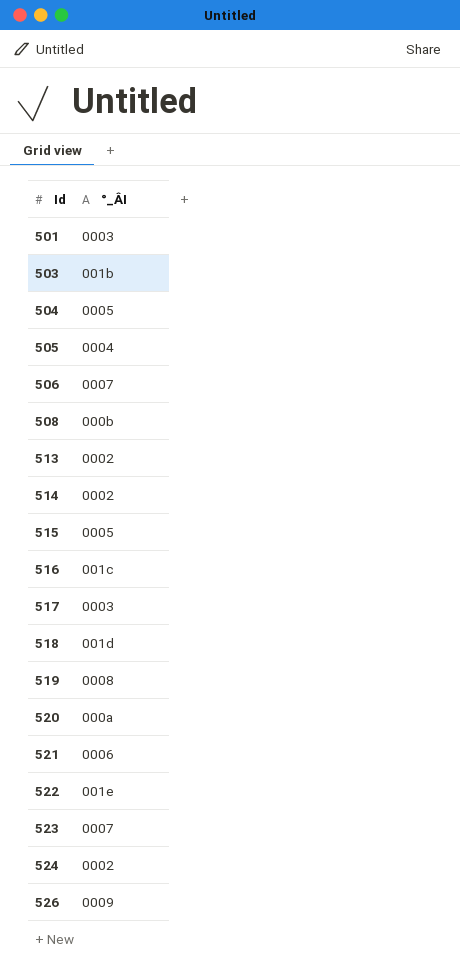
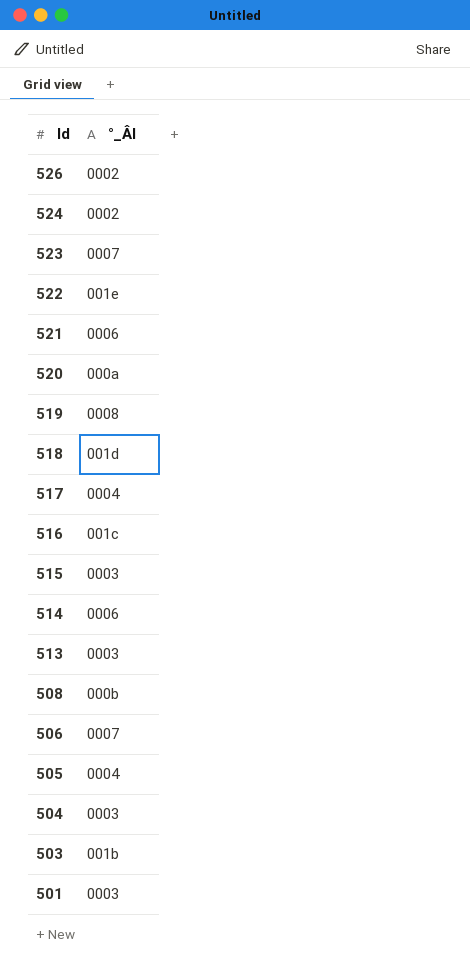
row order: Id ascending -> Id descending
526 | °_ÂI: 0009 -> 0002
517 | °_ÂI: 0003 -> 0004
515 | °_ÂI: 0005 -> 0003
514 | °_ÂI: 0002 -> 0006
513 | °_ÂI: 0002 -> 0003
504 | °_ÂI: 0005 -> 0003

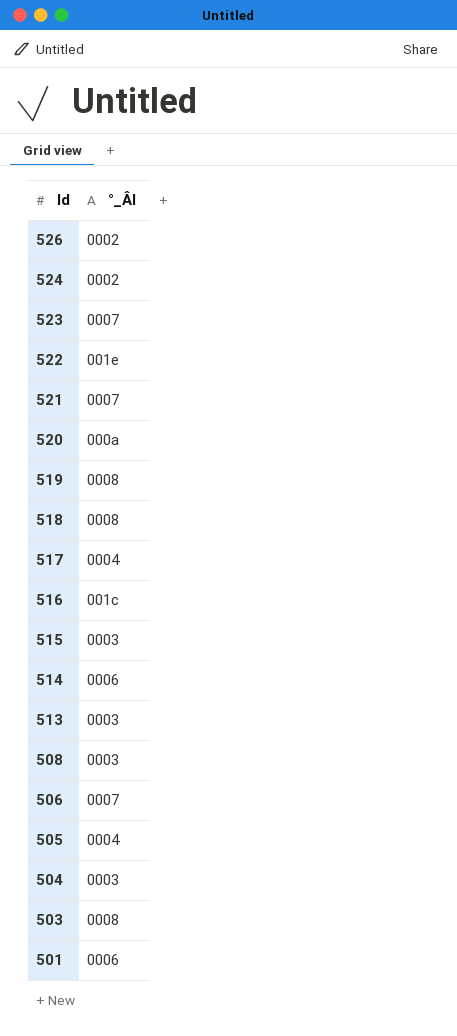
521 | °_ÂI: 0006 -> 0007
518 | °_ÂI: 001d -> 0008
508 | °_ÂI: 000b -> 0003
503 | °_ÂI: 001b -> 0008
501 | °_ÂI: 0003 -> 0006

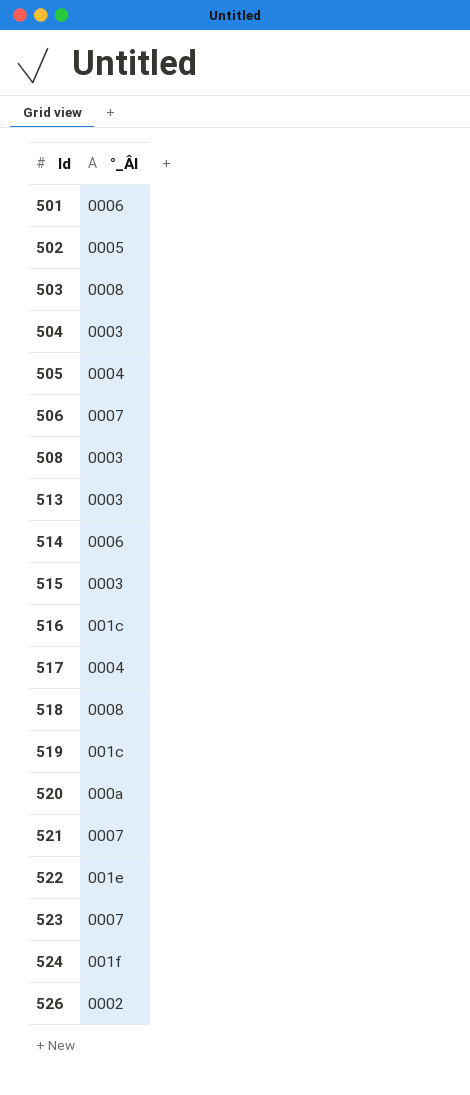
row order: Id descending -> Id ascending
row 502: none -> 0005
519 | °_ÂI: 0008 -> 001c
524 | °_ÂI: 0002 -> 001f

